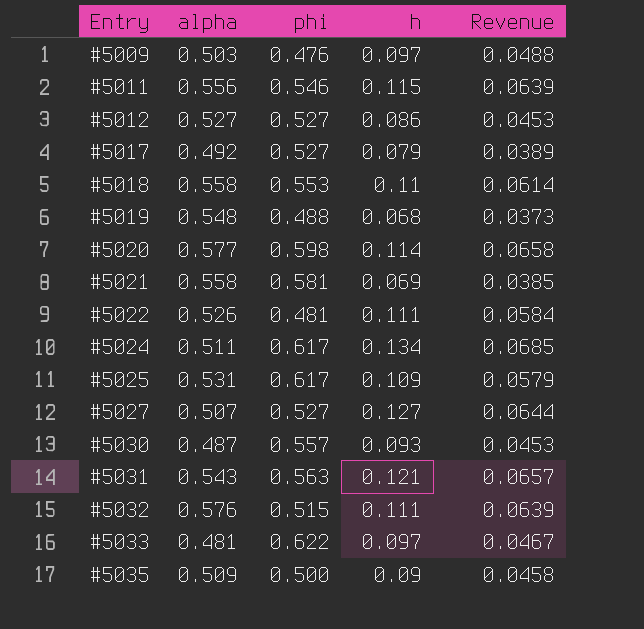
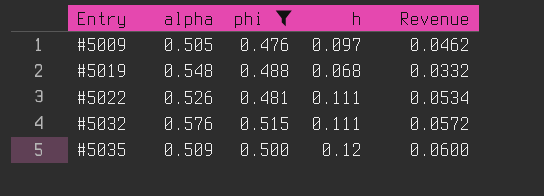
filter: none -> phi <= 0.515
column Revenue | formula: [alpha] * [h] -> [phi] * [h]
#5009 | alpha: 0.503 -> 0.505
#5035 | h: 0.09 -> 0.12

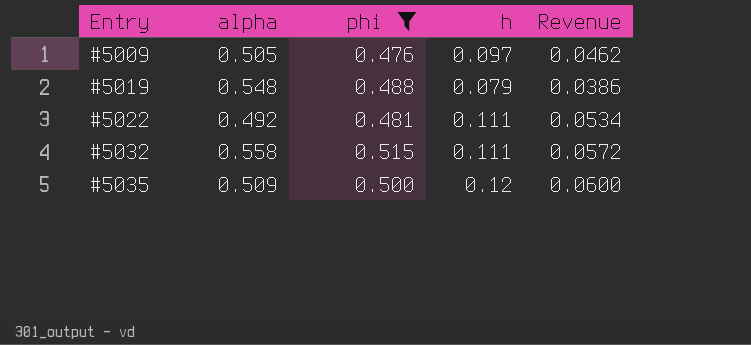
#5019 | h: 0.068 -> 0.079
#5019 | Revenue: 0.0332 -> 0.0386
#5022 | alpha: 0.526 -> 0.492
#5032 | alpha: 0.576 -> 0.558

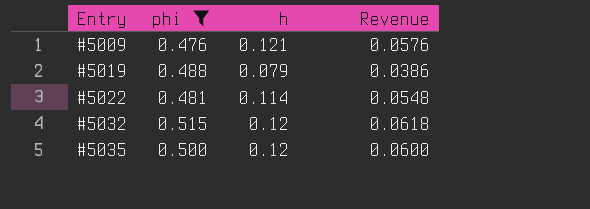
column alpha | position: 2 -> none
#5009 | h: 0.097 -> 0.121
#5009 | Revenue: 0.0462 -> 0.0576
#5022 | h: 0.111 -> 0.114
#5022 | Revenue: 0.0534 -> 0.0548
#5032 | h: 0.111 -> 0.12
#5032 | Revenue: 0.0572 -> 0.0618

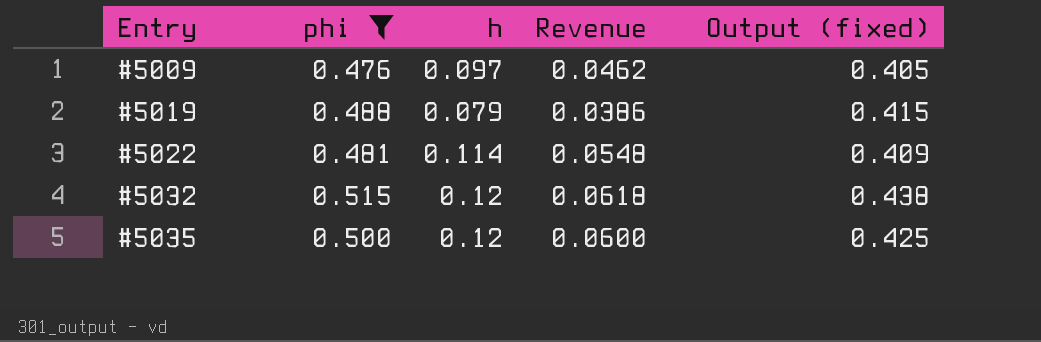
column Output (fixed) | formula: none -> [phi] * 0.85
#5009 | h: 0.121 -> 0.097
#5009 | Revenue: 0.0576 -> 0.0462

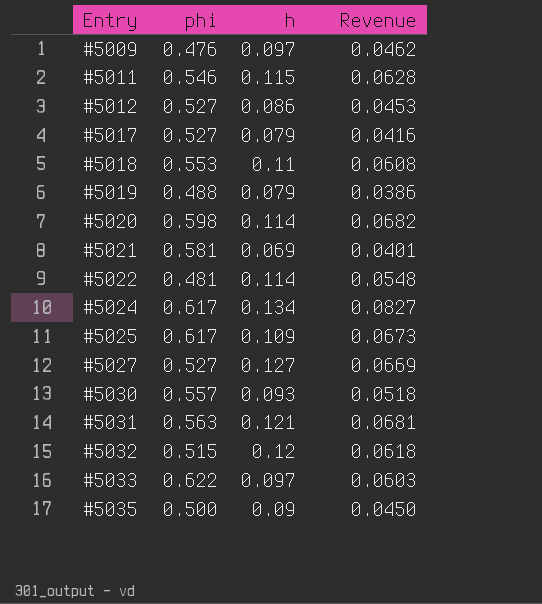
filter: phi <= 0.515 -> none
column Output (fixed) | formula: [phi] * 0.85 -> none
#5035 | h: 0.12 -> 0.09
#5035 | Revenue: 0.0600 -> 0.0450

